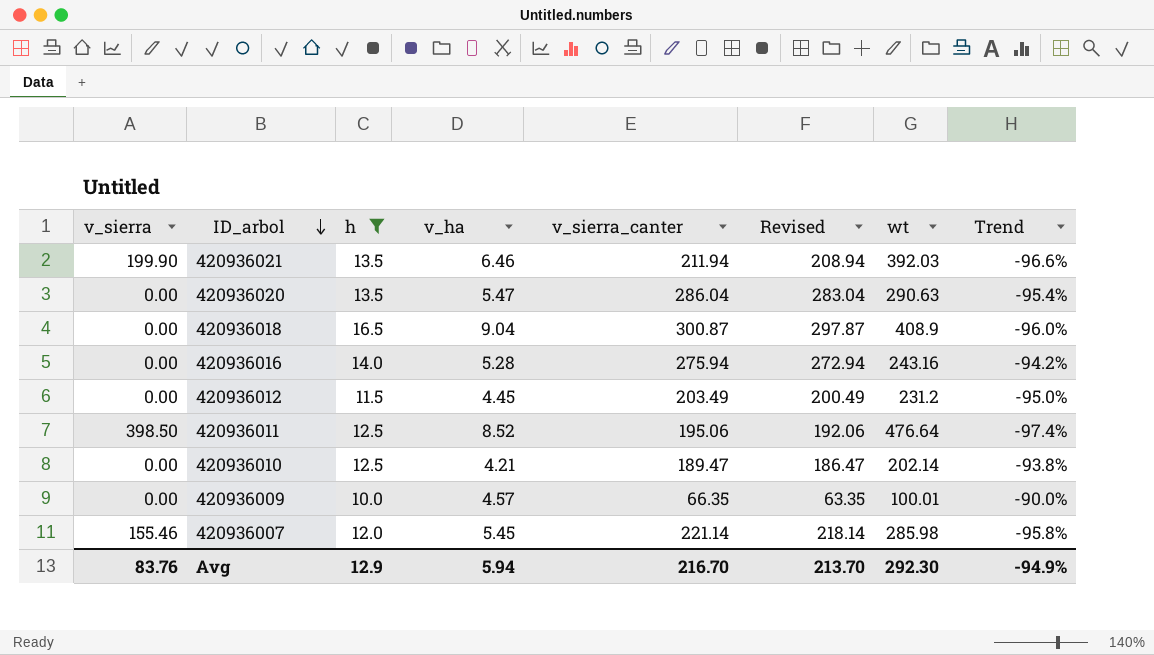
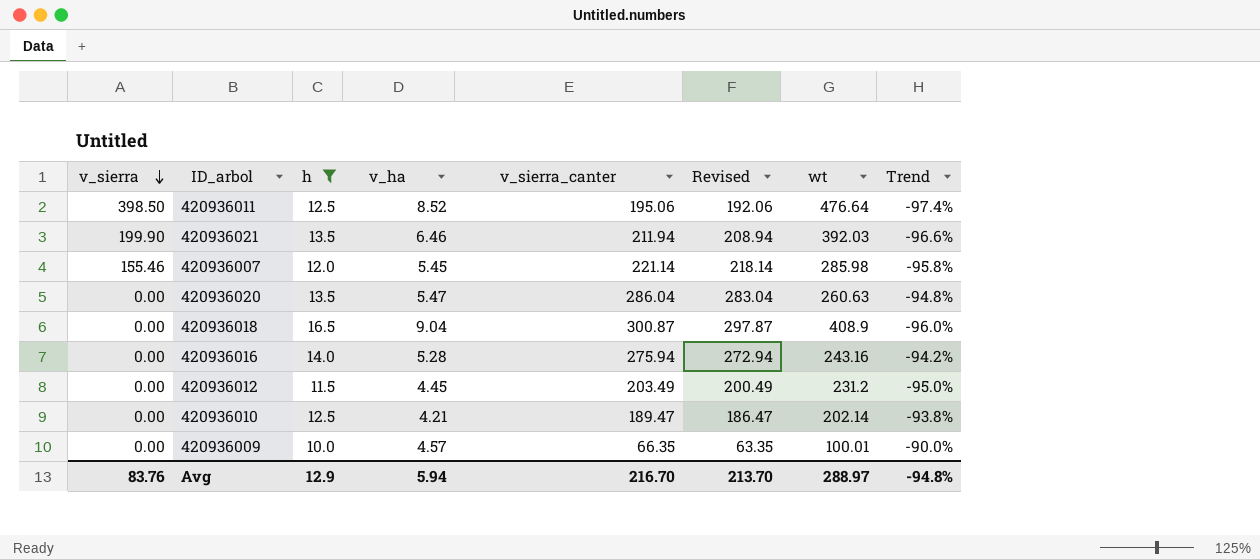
row order: ID_arbol descending -> v_sierra descending
420936020 | wt: 290.63 -> 260.63
420936020 | Trend: -95.4% -> -94.8%
Avg | wt: 292.30 -> 288.97
Avg | Trend: -94.9% -> -94.8%

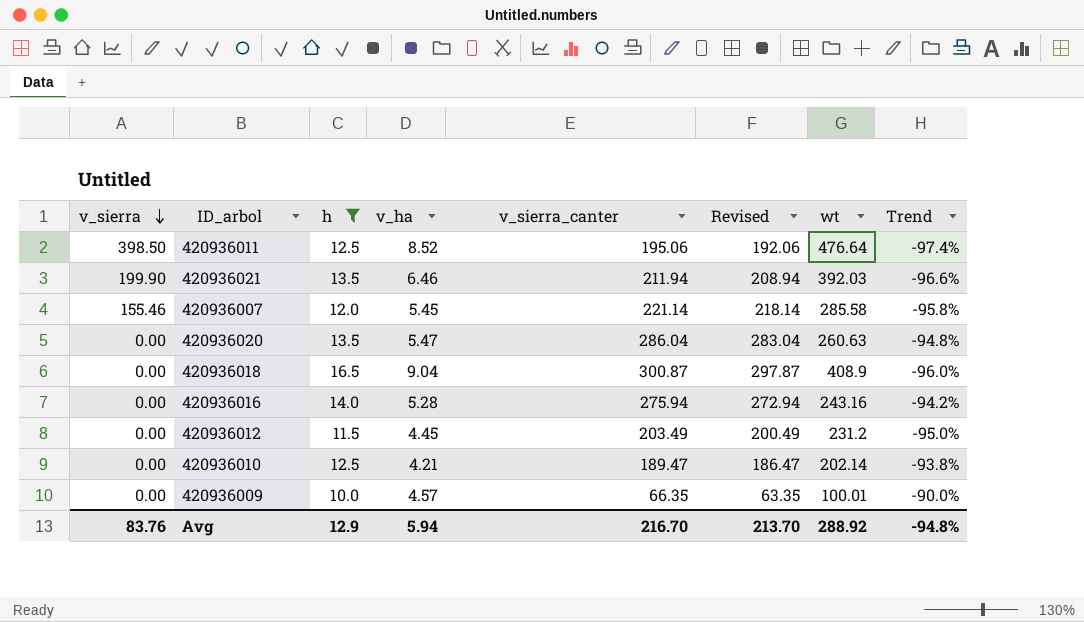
420936007 | wt: 285.98 -> 285.58
Avg | wt: 288.97 -> 288.92

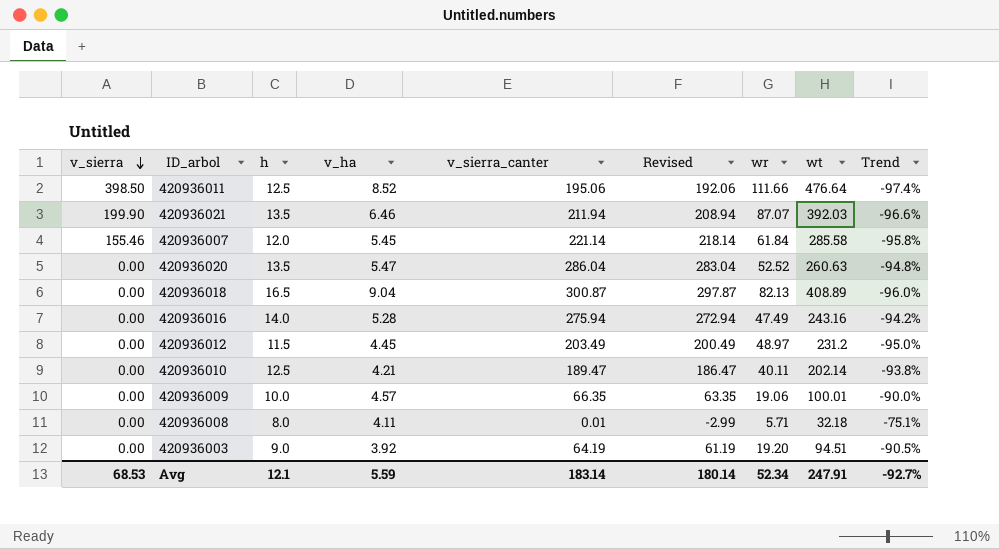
filter: h >= 10.0 -> none
column wr | position: none -> 7
420936018 | wt: 408.9 -> 408.89
Avg | v_sierra: 83.76 -> 68.53
Avg | h: 12.9 -> 12.1
Avg | v_ha: 5.94 -> 5.59
Avg | v_sierra_canter: 216.70 -> 183.14
Avg | Revised: 213.70 -> 180.14
Avg | wt: 288.92 -> 247.91
Avg | Trend: -94.8% -> -92.7%

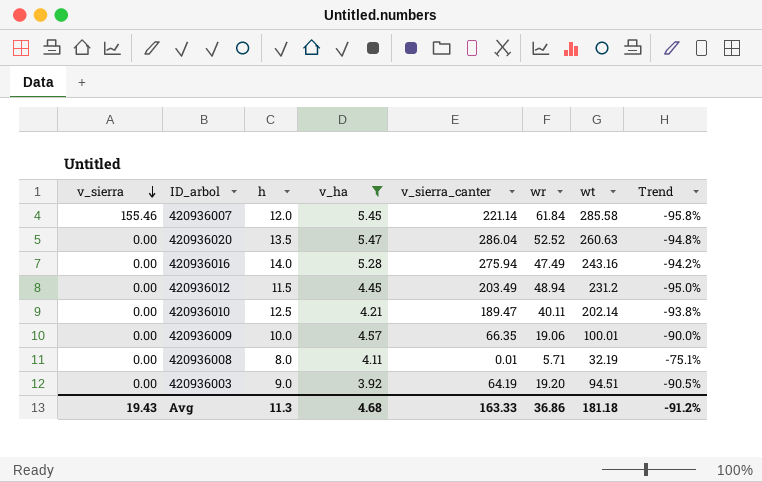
filter: none -> v_ha <= 5.47
column Revised | formula: [v_sierra_canter] - 3 -> none
420936012 | wr: 48.97 -> 48.94
420936008 | wt: 32.18 -> 32.19
Avg | v_sierra: 68.53 -> 19.43
Avg | h: 12.1 -> 11.3
Avg | v_ha: 5.59 -> 4.68
Avg | v_sierra_canter: 183.14 -> 163.33
Avg | wr: 52.34 -> 36.86
Avg | wt: 247.91 -> 181.18
Avg | Trend: -92.7% -> -91.2%

